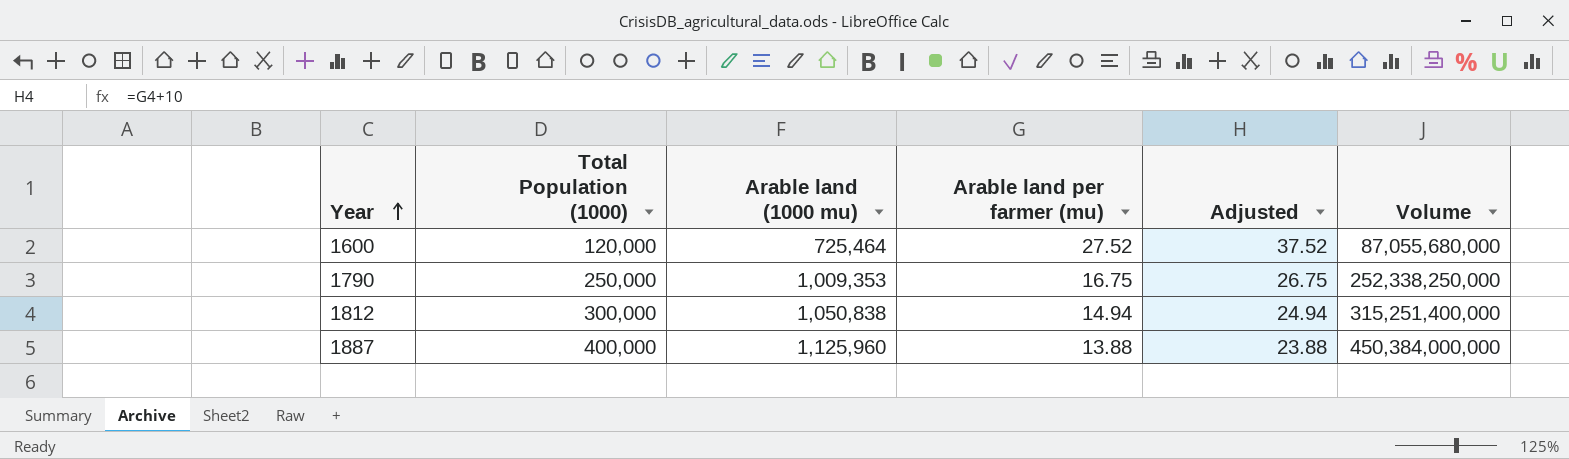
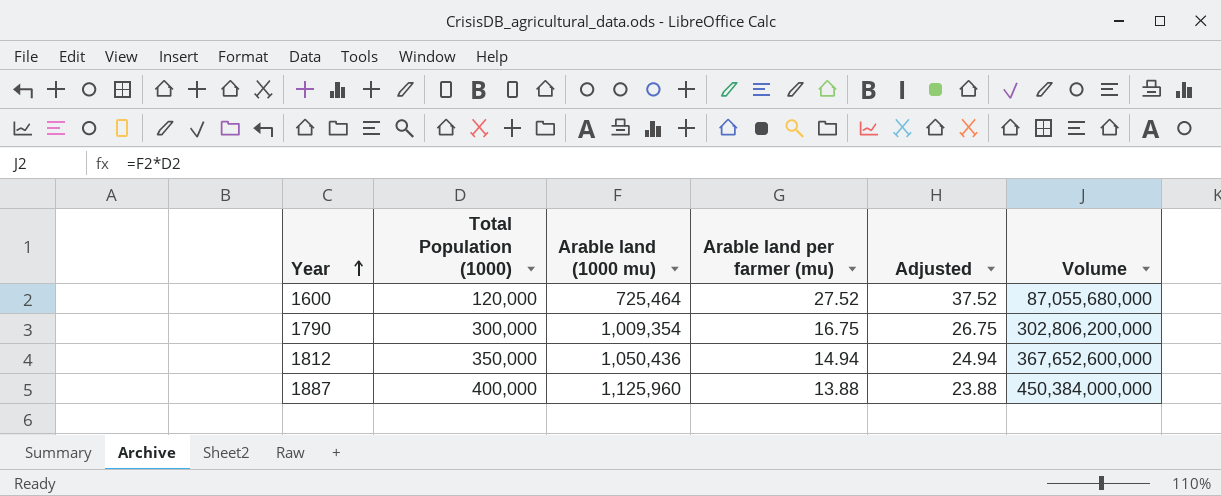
1790 | Total Population (1000): 250,000 -> 300,000
1790 | Arable land (1000 mu): 1,009,353 -> 1,009,354
1790 | Volume: 252,338,250,000 -> 302,806,200,000
1812 | Total Population (1000): 300,000 -> 350,000
1812 | Arable land (1000 mu): 1,050,838 -> 1,050,436
1812 | Volume: 315,251,400,000 -> 367,652,600,000

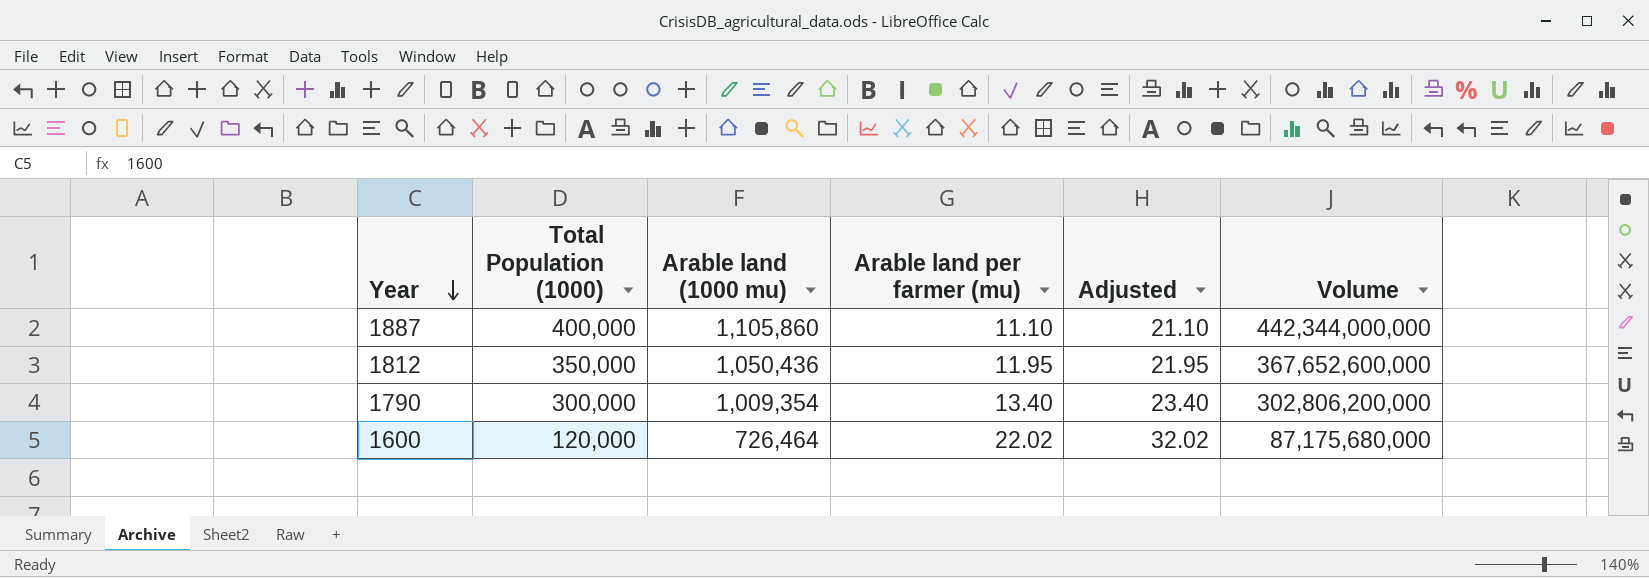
row order: Year ascending -> Year descending
1887 | Arable land (1000 mu): 1,125,960 -> 1,105,860
1887 | Arable land per farmer (mu): 13.88 -> 11.10
1887 | Adjusted: 23.88 -> 21.10
1887 | Volume: 450,384,000,000 -> 442,344,000,000
1812 | Arable land per farmer (mu): 14.94 -> 11.95
1812 | Adjusted: 24.94 -> 21.95
1790 | Arable land per farmer (mu): 16.75 -> 13.40
1790 | Adjusted: 26.75 -> 23.40
1600 | Arable land (1000 mu): 725,464 -> 726,464
1600 | Arable land per farmer (mu): 27.52 -> 22.02
1600 | Adjusted: 37.52 -> 32.02
1600 | Volume: 87,055,680,000 -> 87,175,680,000

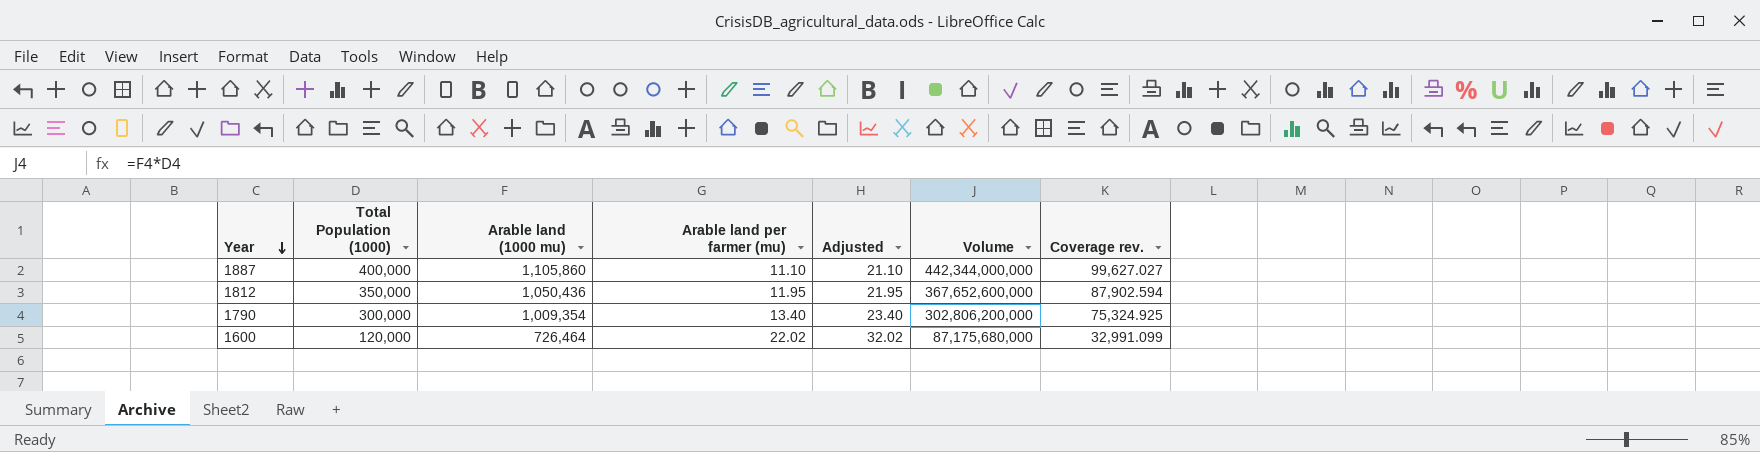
column Coverage rev. | formula: none -> [Arable land (1000 mu)] / [Arable land per farmer (mu)]

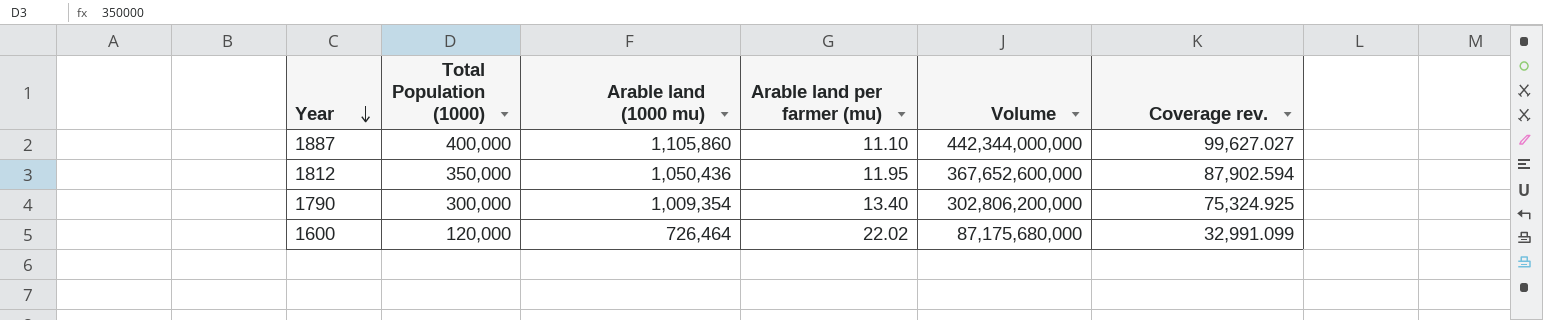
column Adjusted | formula: [Arable land per farmer (mu)] + 10 -> none

